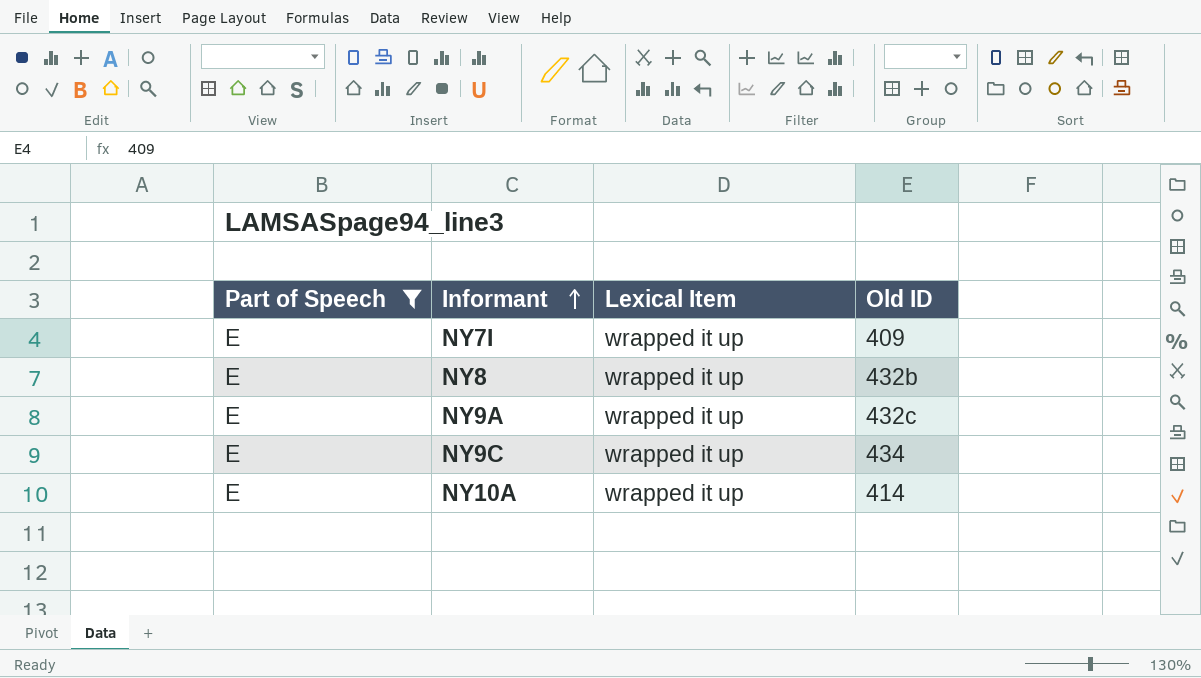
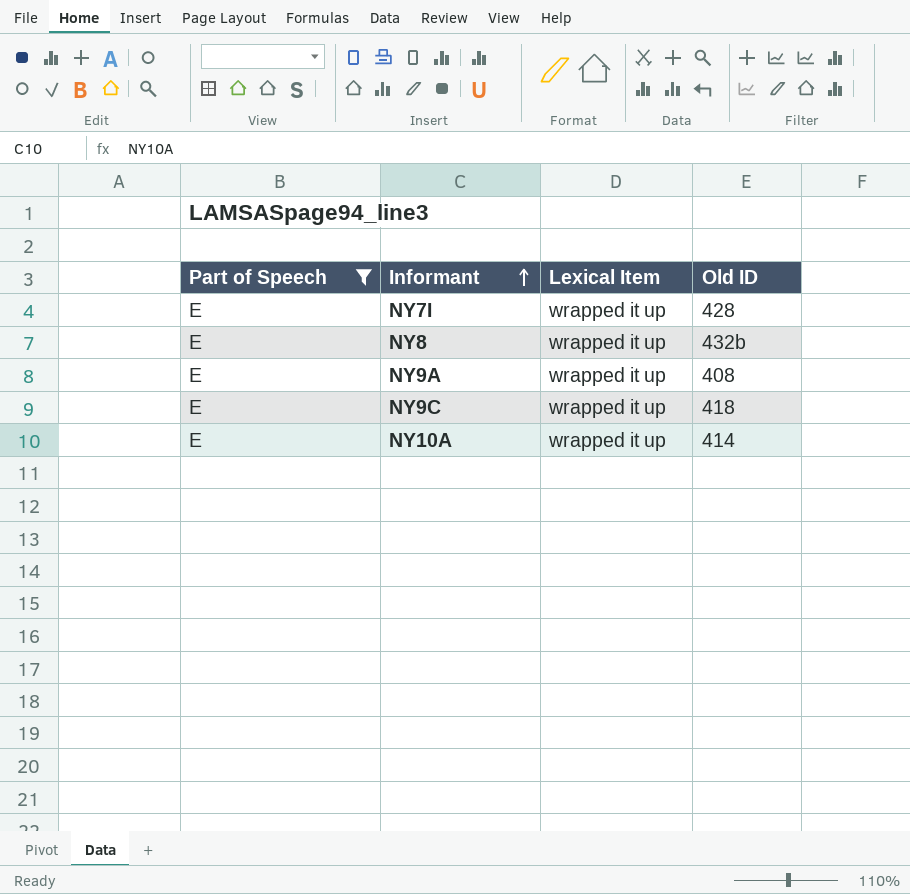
NY7I | Old ID: 409 -> 428
NY9A | Old ID: 432c -> 408
NY9C | Old ID: 434 -> 418

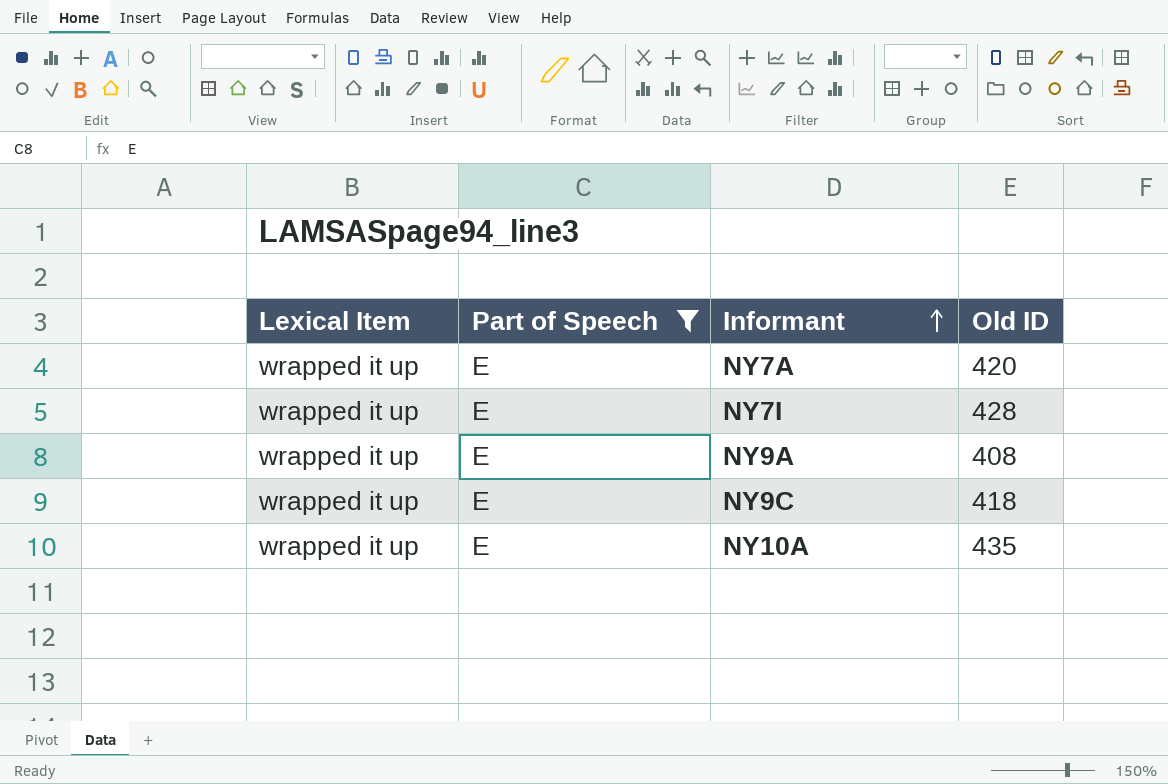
column Lexical Item | position: 3 -> 1
row NY8: E | wrapped it up | 432b -> none
row NY7A: none -> wrapped it up | E | 420
NY10A | Old ID: 414 -> 435

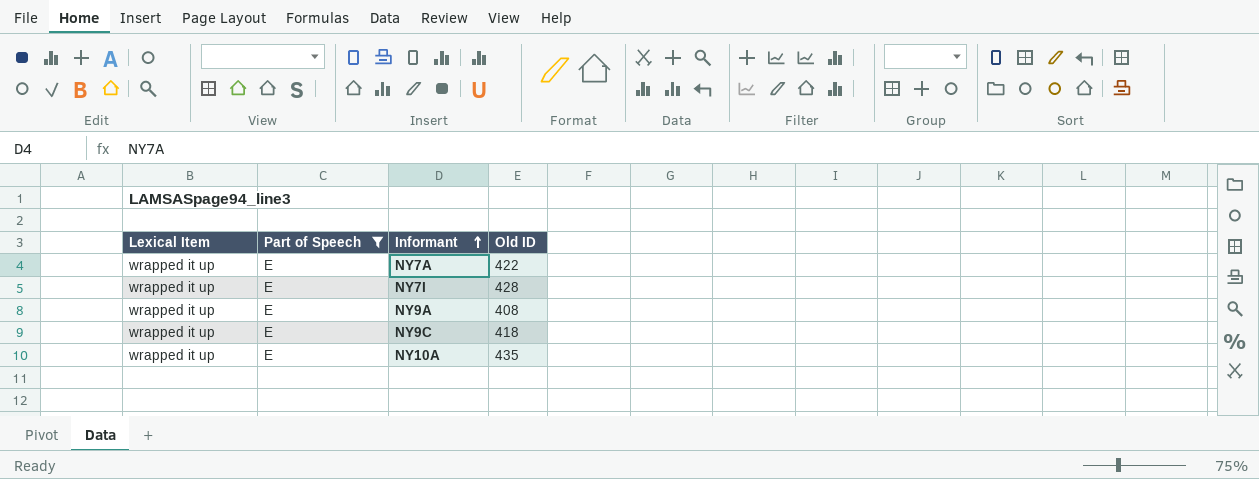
NY7A | Old ID: 420 -> 422

